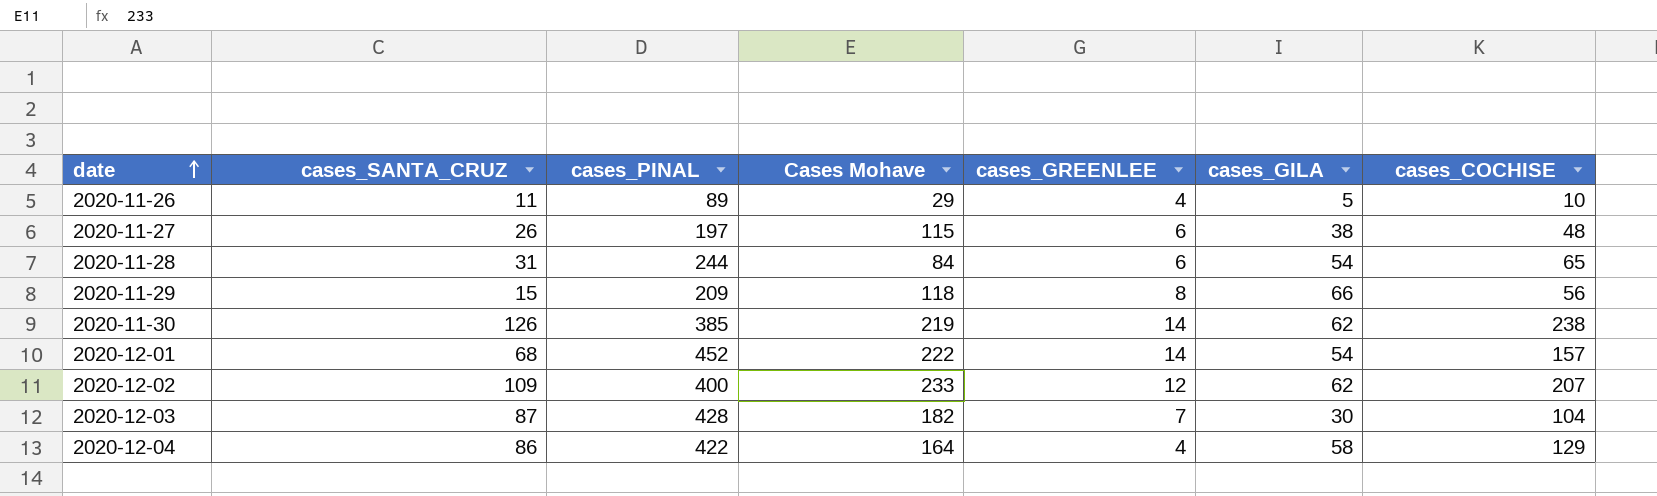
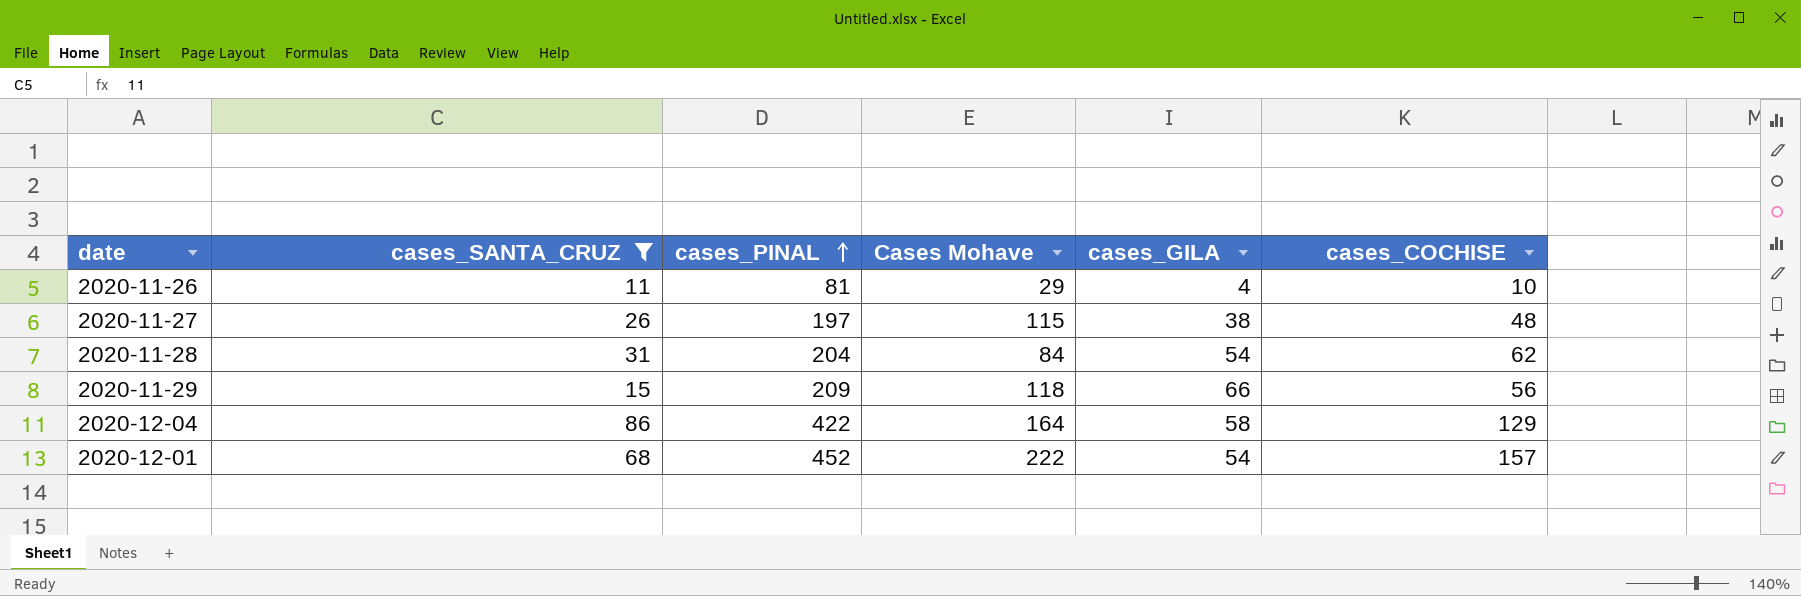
filter: none -> cases_SANTA_CRUZ <= 86
row order: date ascending -> cases_PINAL ascending
column cases_GREENLEE | position: 5 -> none
2020-11-26 | cases_PINAL: 89 -> 81
2020-11-26 | cases_GILA: 5 -> 4
2020-11-28 | cases_PINAL: 244 -> 204
2020-11-28 | cases_COCHISE: 65 -> 62

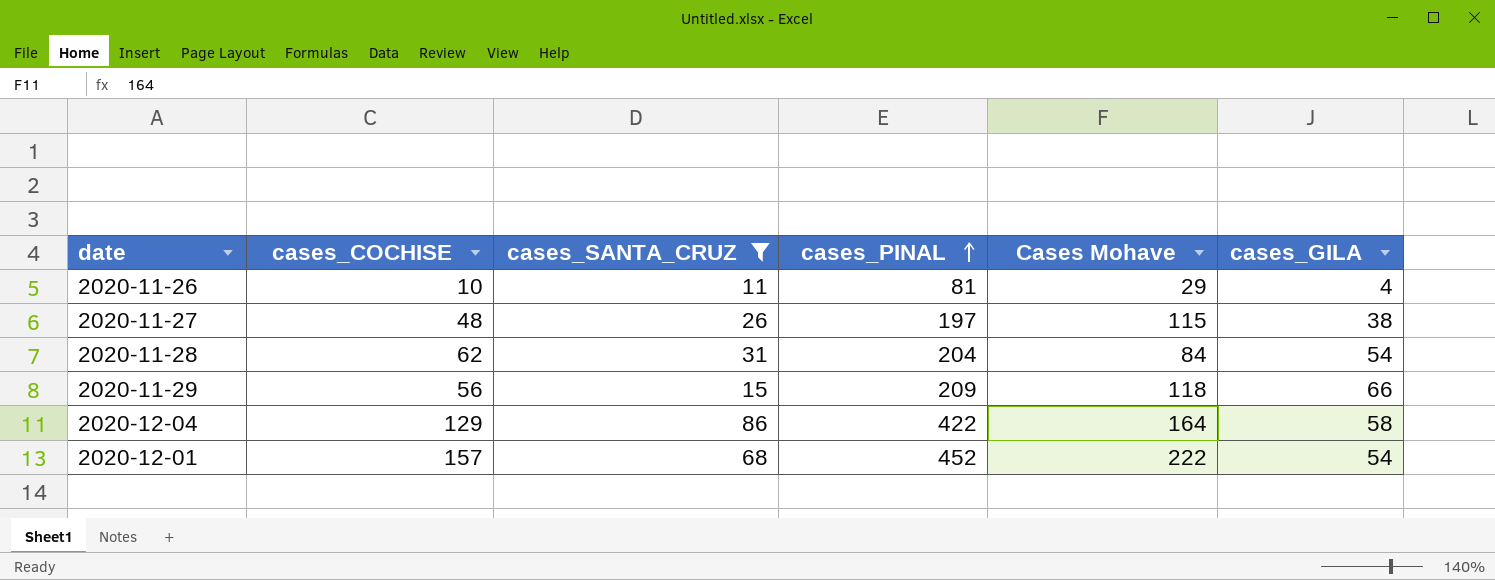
column cases_COCHISE | position: 6 -> 2

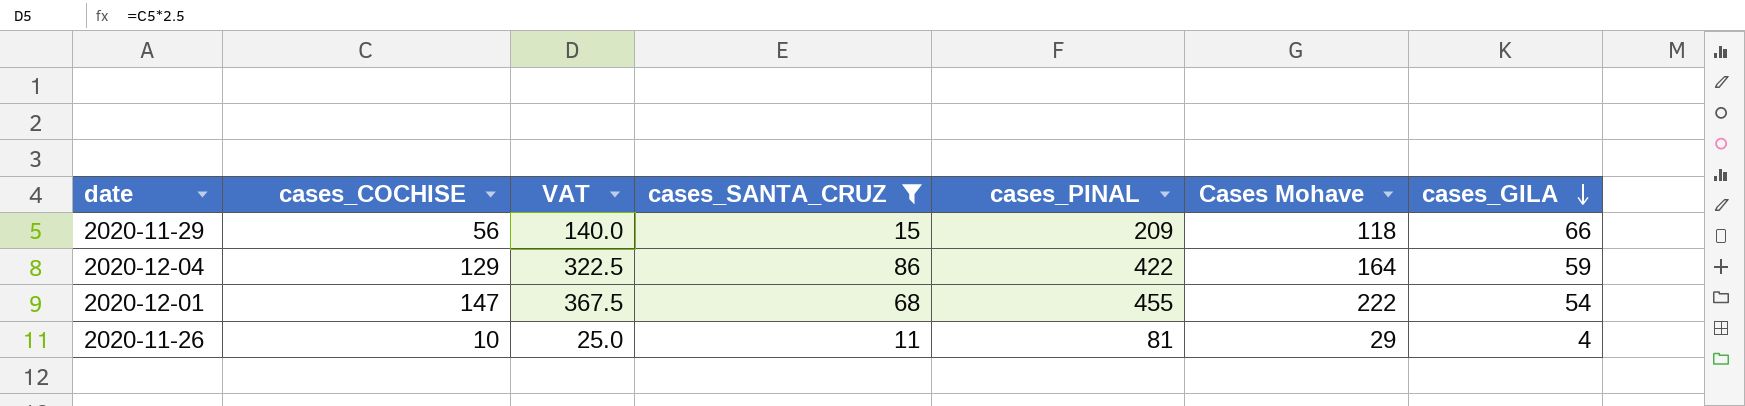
row order: cases_PINAL ascending -> cases_GILA descending
column VAT | formula: none -> [cases_COCHISE] * 2.5
row 2020-11-27: 48 | 26 | 197 | 115 | 38 -> none
row 2020-11-28: 62 | 31 | 204 | 84 | 54 -> none
2020-12-04 | cases_GILA: 58 -> 59
2020-12-01 | cases_COCHISE: 157 -> 147
2020-12-01 | cases_PINAL: 452 -> 455

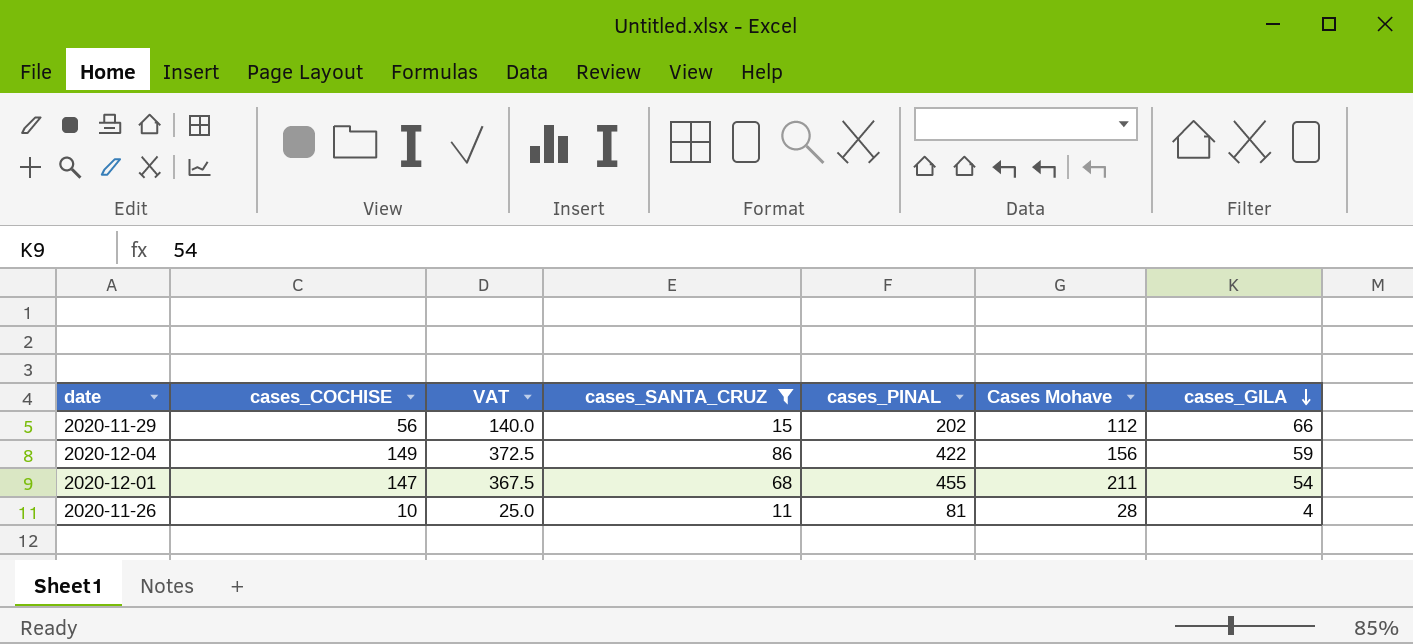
2020-11-29 | cases_PINAL: 209 -> 202
2020-11-29 | Cases Mohave: 118 -> 112
2020-12-04 | cases_COCHISE: 129 -> 149
2020-12-04 | VAT: 322.5 -> 372.5
2020-12-04 | Cases Mohave: 164 -> 156
2020-12-01 | Cases Mohave: 222 -> 211
2020-11-26 | Cases Mohave: 29 -> 28

